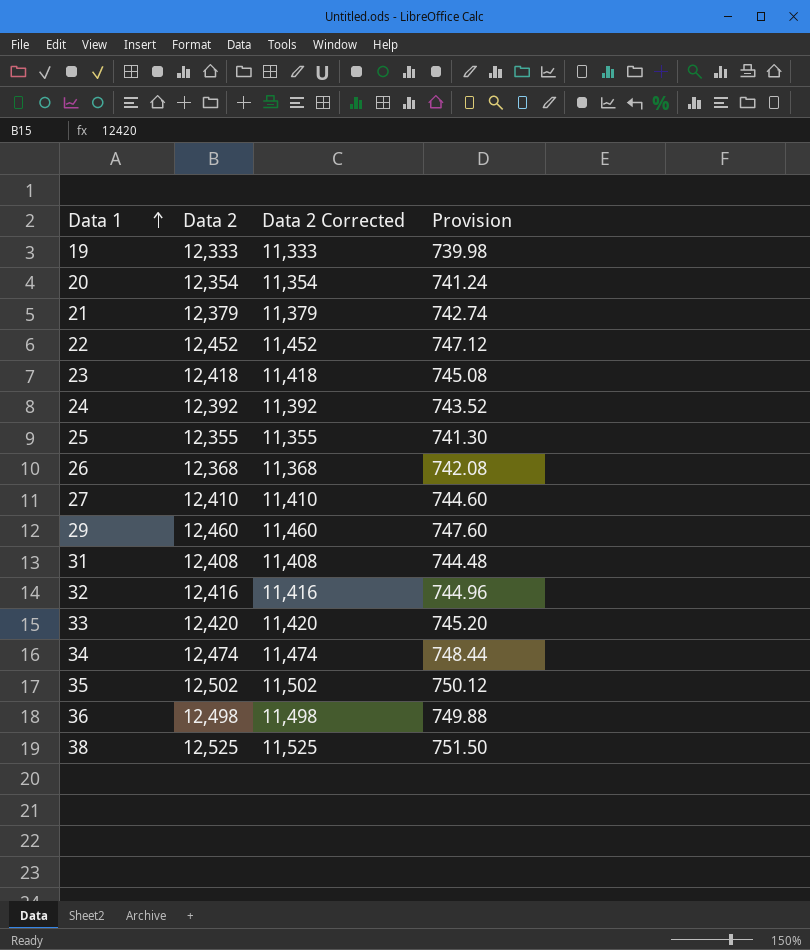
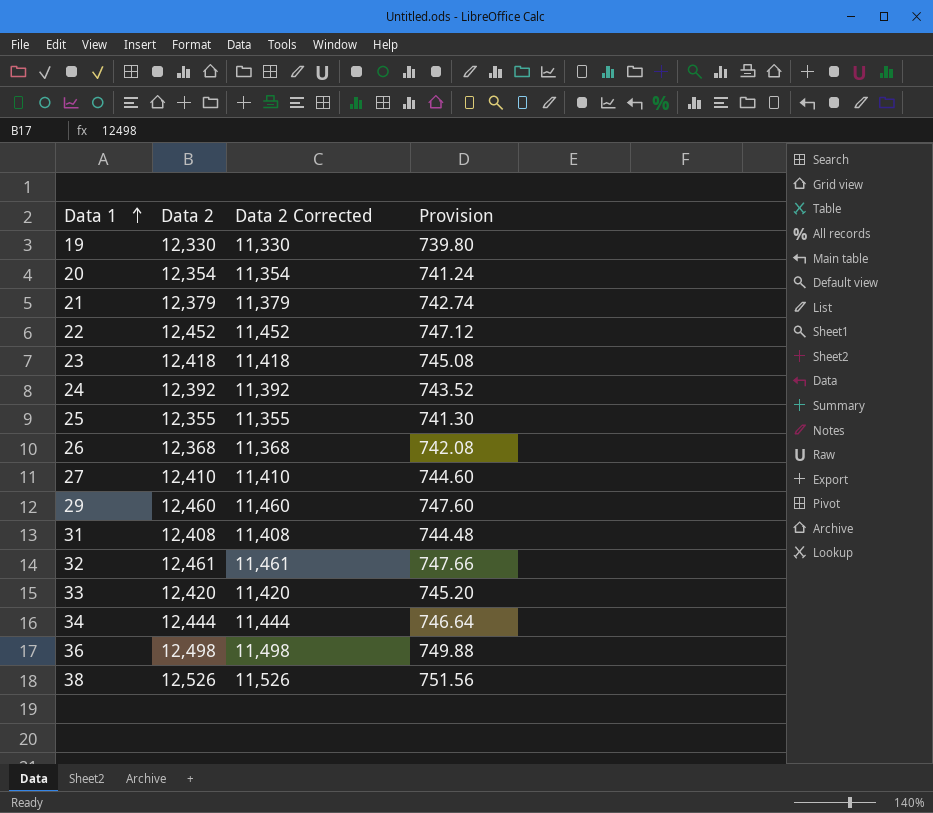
row 35: 12,502 | 11,502 | 750.12 -> none
19 | Data 2: 12,333 -> 12,330
19 | Data 2 Corrected: 11,333 -> 11,330
19 | Provision: 739.98 -> 739.80
32 | Data 2: 12,416 -> 12,461
32 | Data 2 Corrected: 11,416 -> 11,461
32 | Provision: 744.96 -> 747.66
34 | Data 2: 12,474 -> 12,444
34 | Data 2 Corrected: 11,474 -> 11,444
34 | Provision: 748.44 -> 746.64
38 | Data 2: 12,525 -> 12,526
38 | Data 2 Corrected: 11,525 -> 11,526
38 | Provision: 751.50 -> 751.56

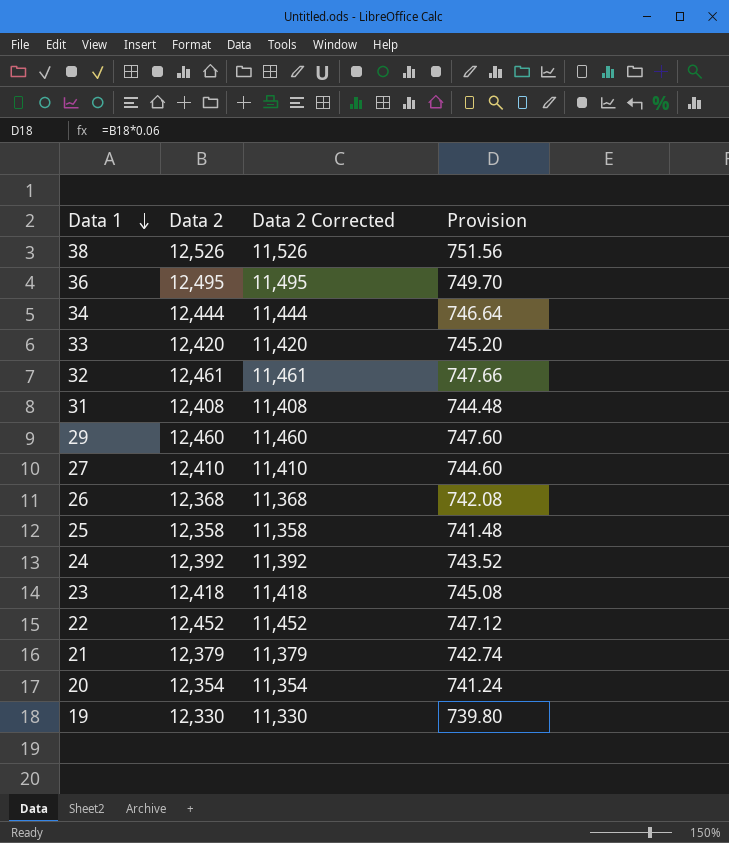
row order: Data 1 ascending -> Data 1 descending
36 | Data 2: 12,498 -> 12,495
36 | Data 2 Corrected: 11,498 -> 11,495
36 | Provision: 749.88 -> 749.70
25 | Data 2: 12,355 -> 12,358
25 | Data 2 Corrected: 11,355 -> 11,358
25 | Provision: 741.30 -> 741.48

